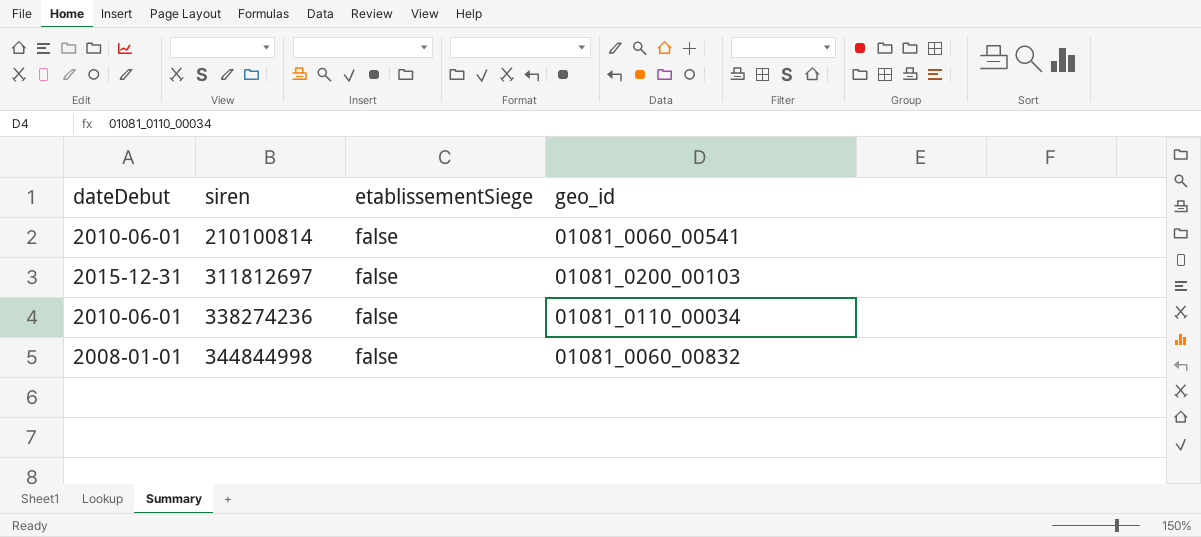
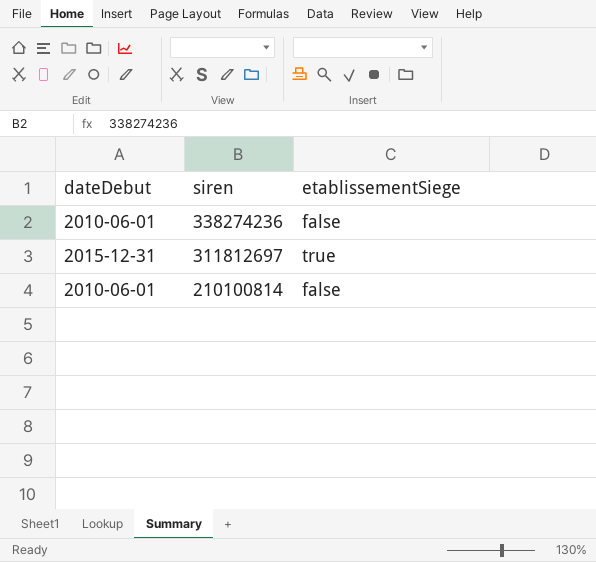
row order: siren ascending -> siren descending
column geo_id | position: 4 -> none
row 344844998: 2008-01-01 | false | 01081_0060_00832 -> none
311812697 | etablissementSiege: false -> true

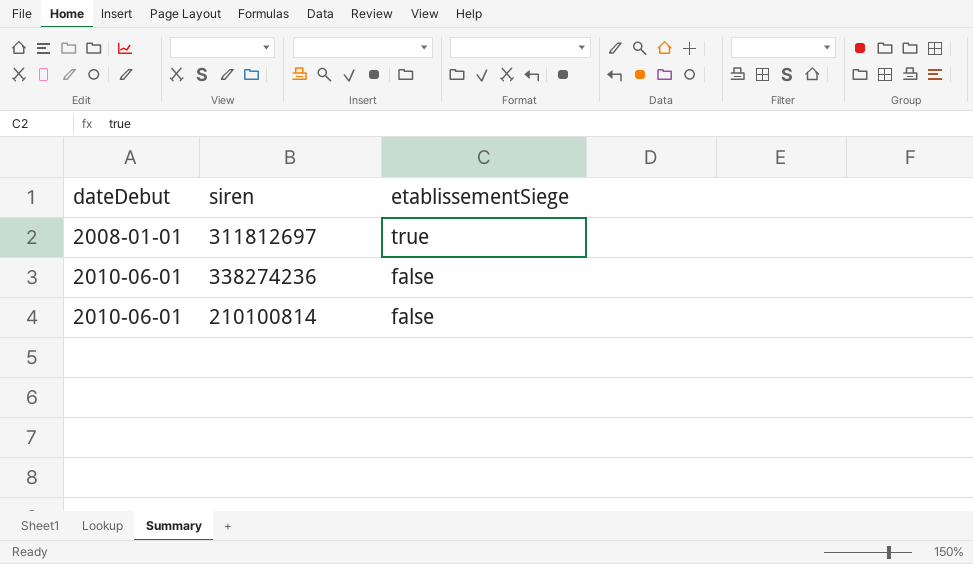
row order: siren descending -> dateDebut ascending
311812697 | dateDebut: 2015-12-31 -> 2008-01-01

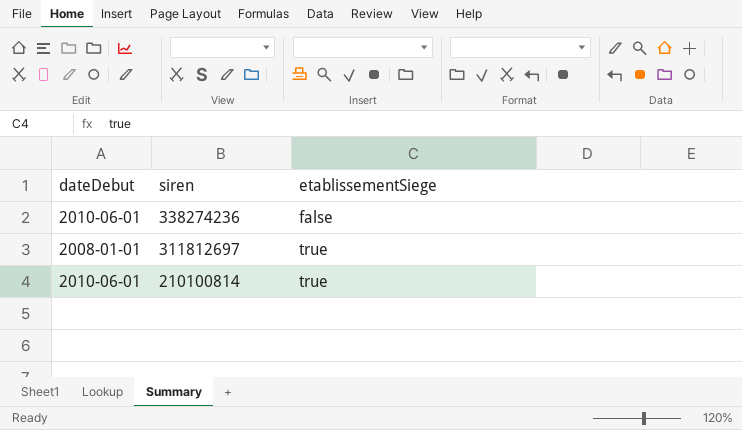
row order: dateDebut ascending -> siren descending
210100814 | etablissementSiege: false -> true

